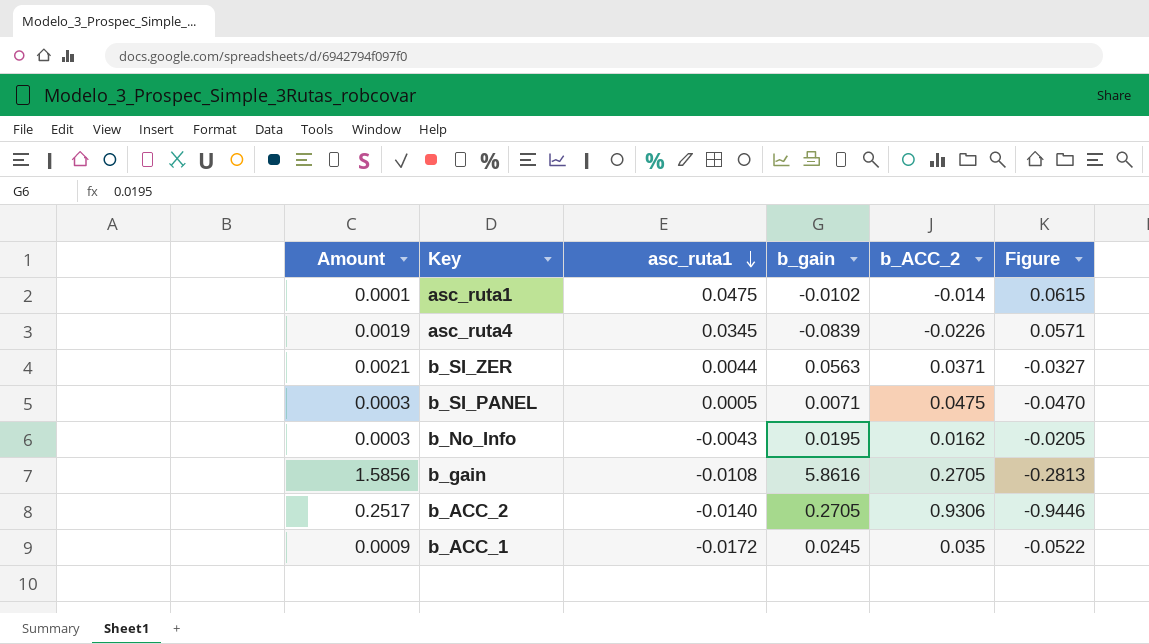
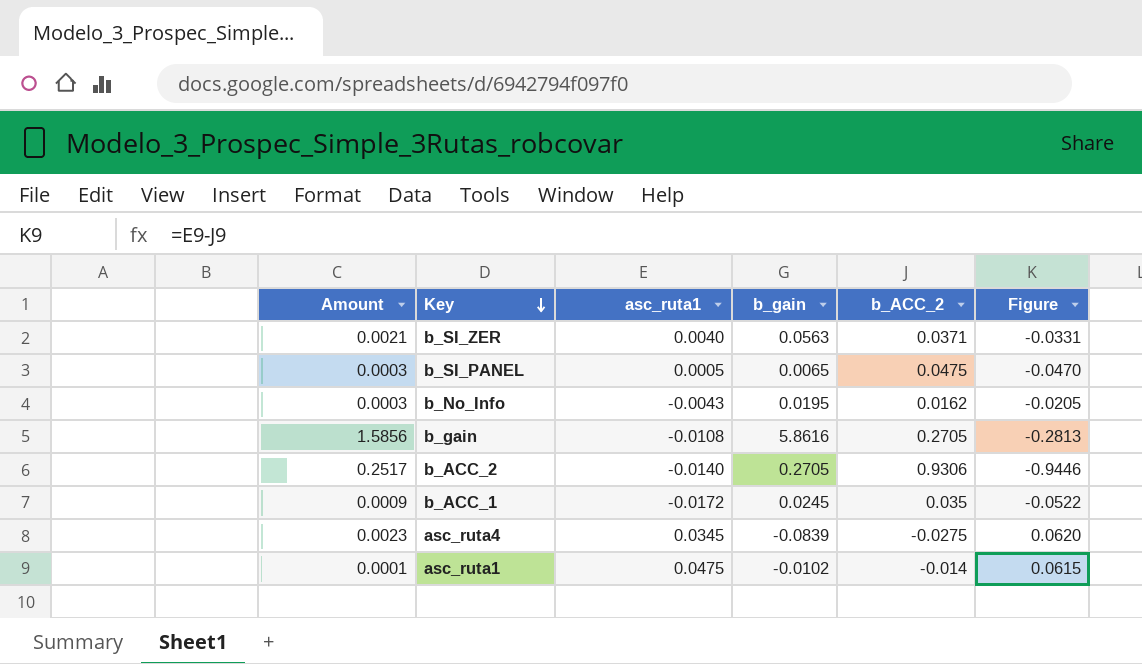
row order: asc_ruta1 descending -> Key descending
b_SI_ZER | asc_ruta1: 0.0044 -> 0.0040
b_SI_ZER | Figure: -0.0327 -> -0.0331
b_SI_PANEL | b_gain: 0.0071 -> 0.0065
asc_ruta4 | Amount: 0.0019 -> 0.0023
asc_ruta4 | b_ACC_2: -0.0226 -> -0.0275
asc_ruta4 | Figure: 0.0571 -> 0.0620

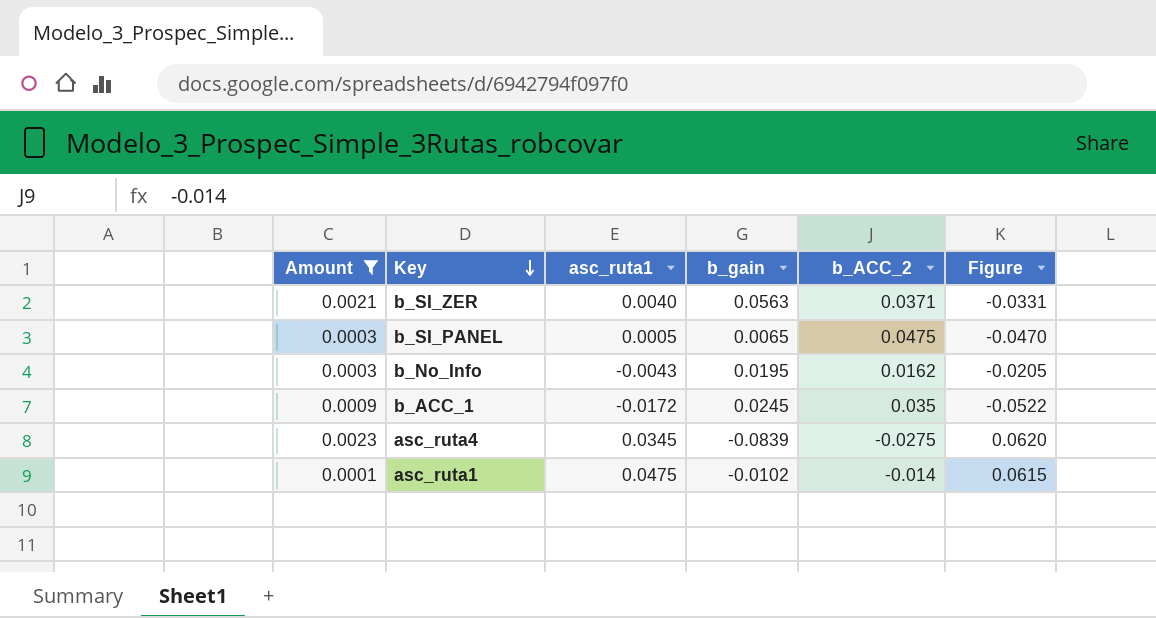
filter: none -> Amount <= 0.0023

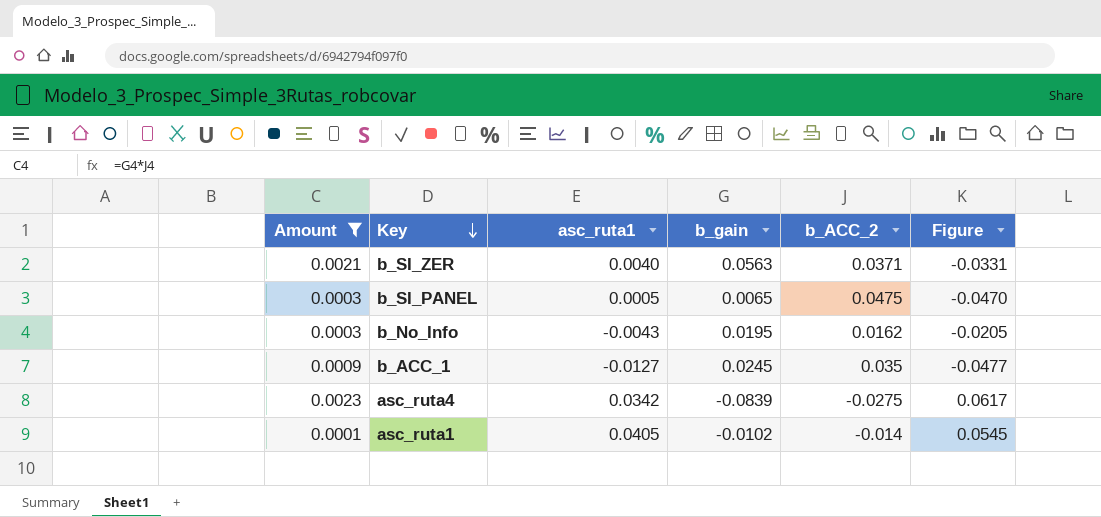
b_ACC_1 | asc_ruta1: -0.0172 -> -0.0127
b_ACC_1 | Figure: -0.0522 -> -0.0477
asc_ruta4 | asc_ruta1: 0.0345 -> 0.0342
asc_ruta4 | Figure: 0.0620 -> 0.0617
asc_ruta1 | asc_ruta1: 0.0475 -> 0.0405
asc_ruta1 | Figure: 0.0615 -> 0.0545

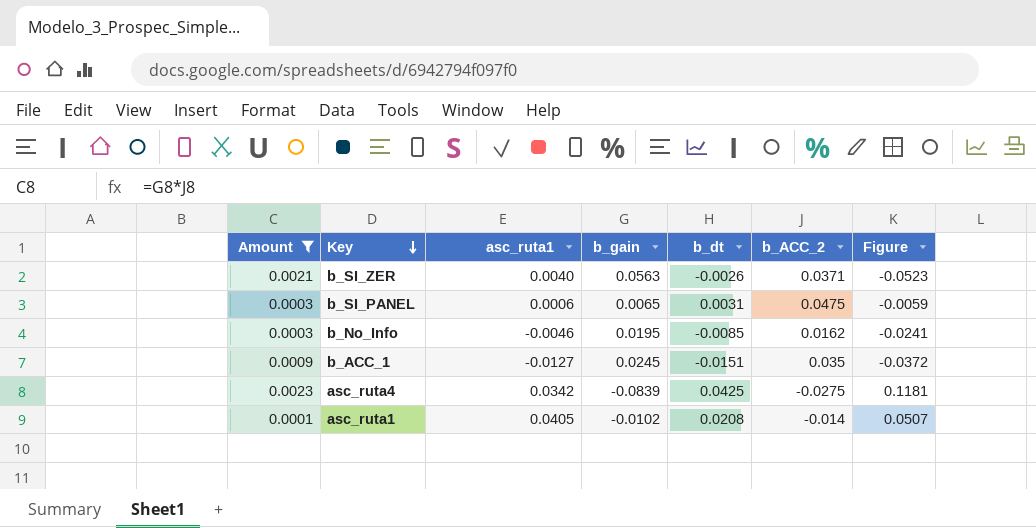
column b_dt | position: none -> 5
column Figure | formula: [asc_ruta1] - [b_ACC_2] -> [asc_ruta1] - [b_gain]
b_SI_PANEL | asc_ruta1: 0.0005 -> 0.0006
b_No_Info | asc_ruta1: -0.0043 -> -0.0046

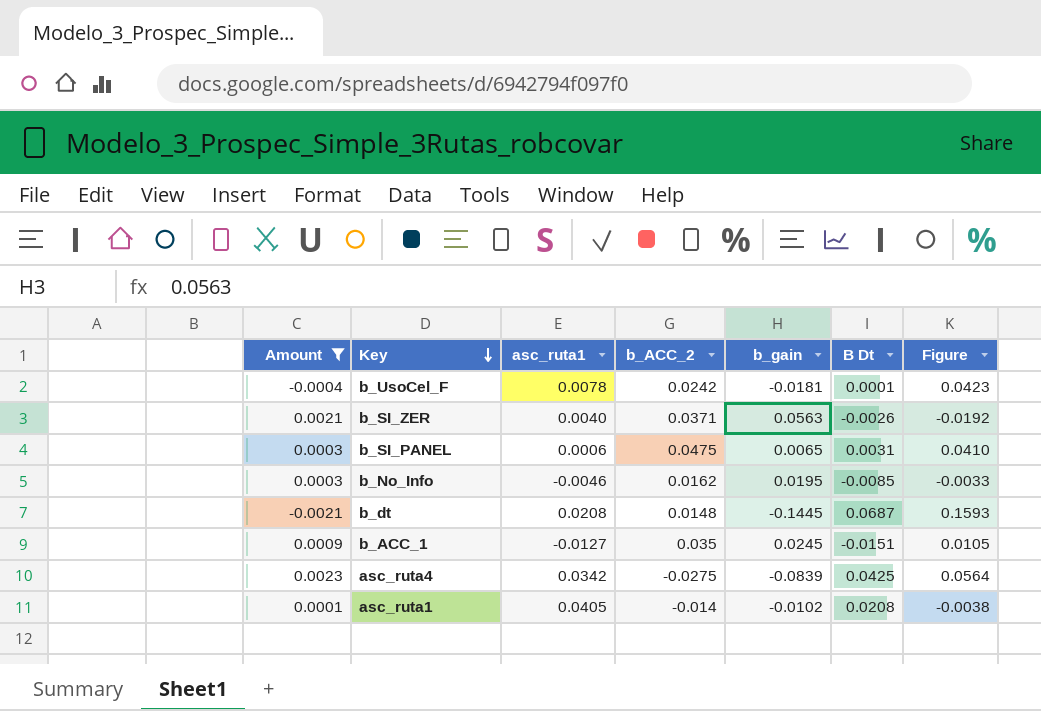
column b_ACC_2 | position: 6 -> 4
column name: b_dt -> B Dt
column Figure | formula: [asc_ruta1] - [b_gain] -> [b_ACC_2] - [b_gain]
row b_UsoCel_F: none -> -0.0004 | 0.0078 | 0.0242 | -0.0181 | 0.0001 | 0.0423
row b_dt: none -> -0.0021 | 0.0208 | 0.0148 | -0.1445 | 0.0687 | 0.1593

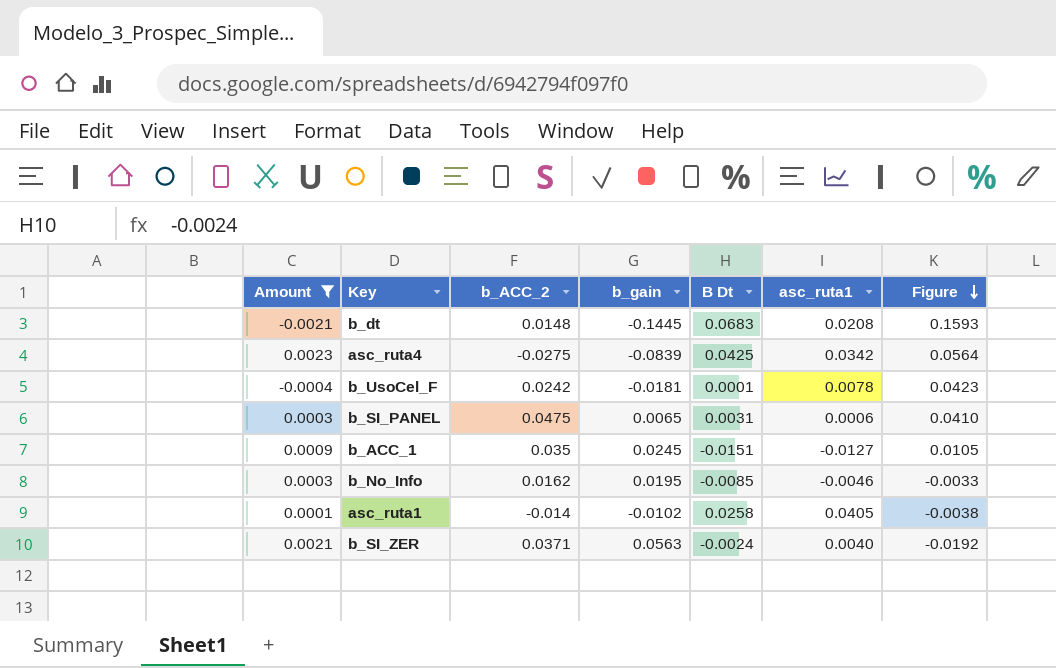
row order: Key descending -> Figure descending
column asc_ruta1 | position: 3 -> 6
b_dt | B Dt: 0.0687 -> 0.0683
asc_ruta1 | B Dt: 0.0208 -> 0.0258
b_SI_ZER | B Dt: -0.0026 -> -0.0024

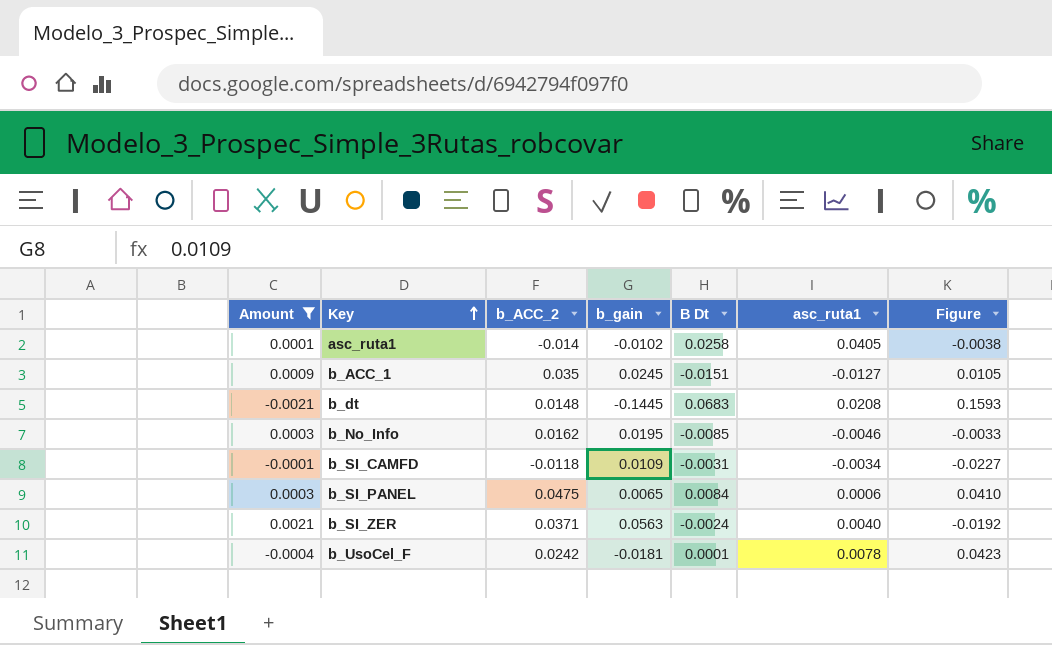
row order: Figure descending -> Key ascending
row asc_ruta4: 0.0023 | -0.0275 | -0.0839 | 0.0425 | 0.0342 | 0.0564 -> none
row b_SI_CAMFD: none -> -0.0001 | -0.0118 | 0.0109 | -0.0031 | -0.0034 | -0.0227
b_SI_PANEL | B Dt: 0.0031 -> 0.0084

